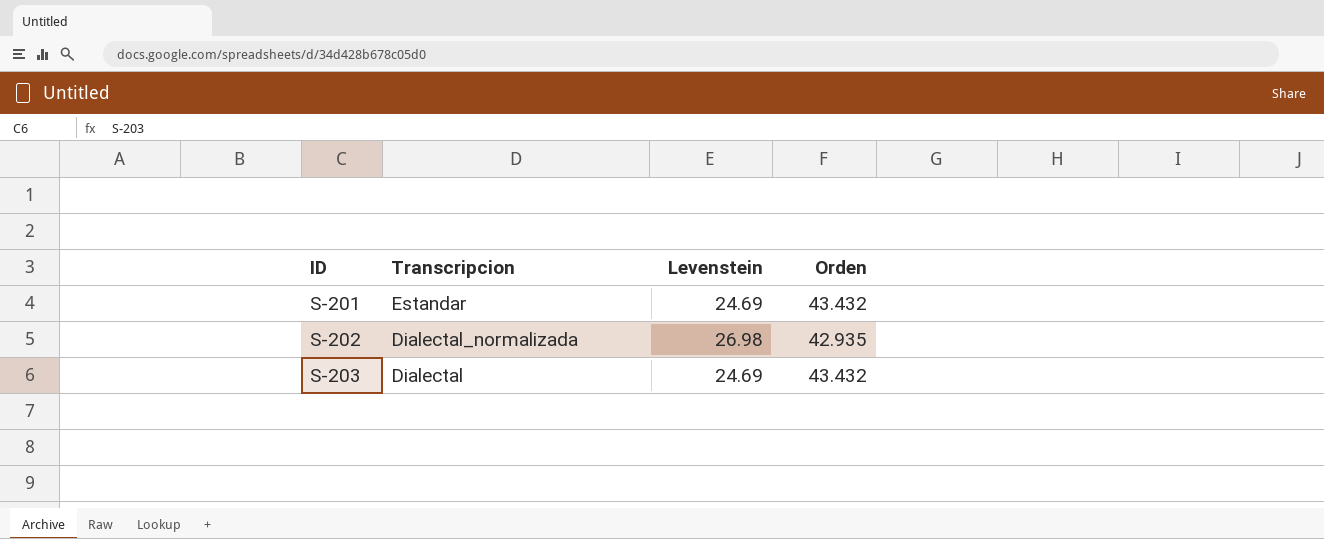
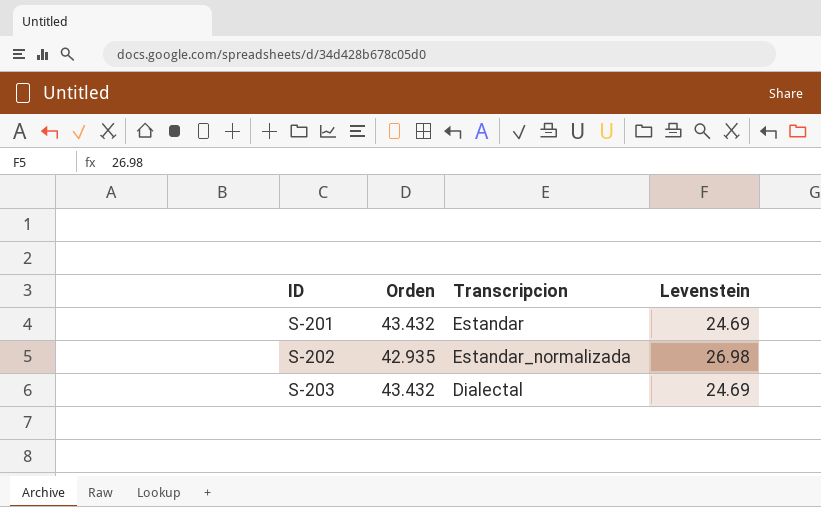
column Orden | position: 4 -> 2
S-202 | Transcripcion: Dialectal_normalizada -> Estandar_normalizada

